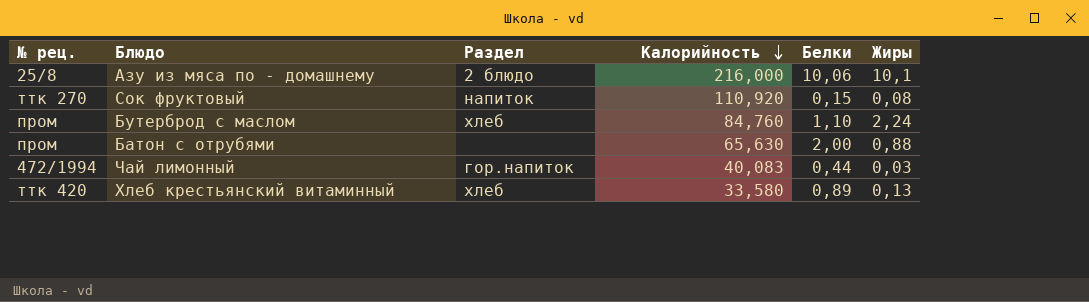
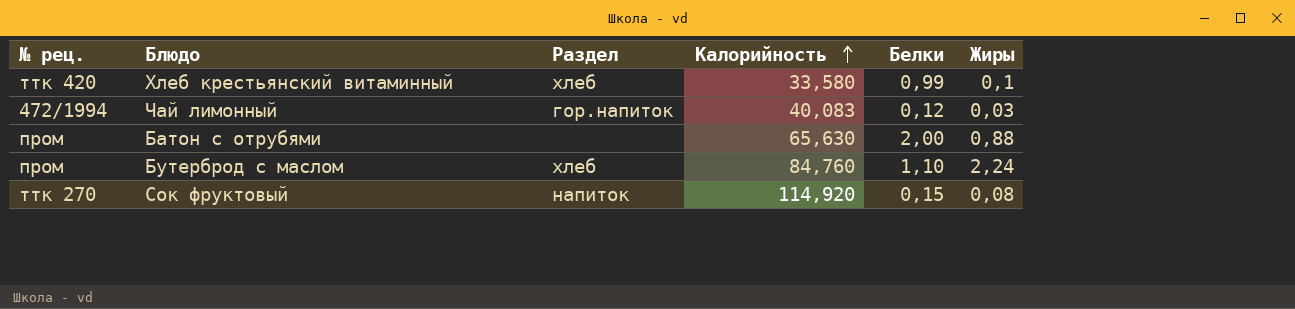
row order: Калорийность descending -> Калорийность ascending
row Азу из мяса по - домашнему: 25/8 | 2 блюдо | 216,000 | 10,06 | 10,1 -> none
Хлеб крестьянский витаминный | Белки: 0,89 -> 0,99
Хлеб крестьянский витаминный | Жиры: 0,13 -> 0,1
Чай лимонный | Белки: 0,44 -> 0,12
Сок фруктовый | Калорийность: 110,920 -> 114,920

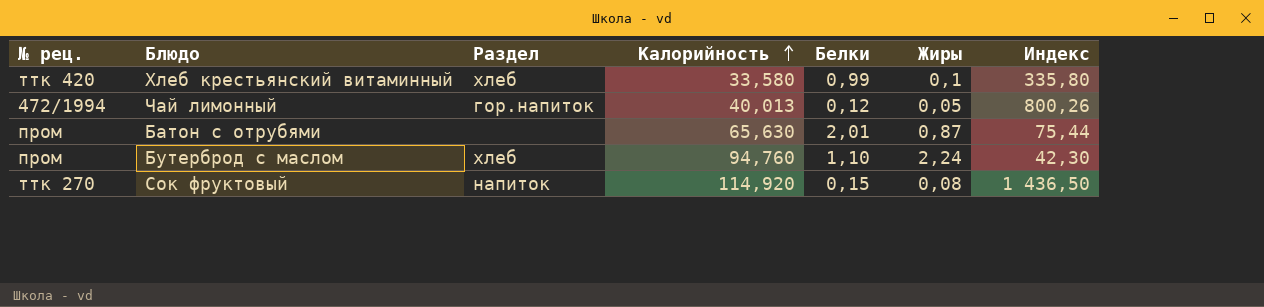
column Индекс | formula: none -> [Калорийность] / [Жиры]
Чай лимонный | Калорийность: 40,083 -> 40,013
Чай лимонный | Жиры: 0,03 -> 0,05
Батон с отрубями | Белки: 2,00 -> 2,01
Батон с отрубями | Жиры: 0,88 -> 0,87
Бутерброд с маслом | Калорийность: 84,760 -> 94,760

